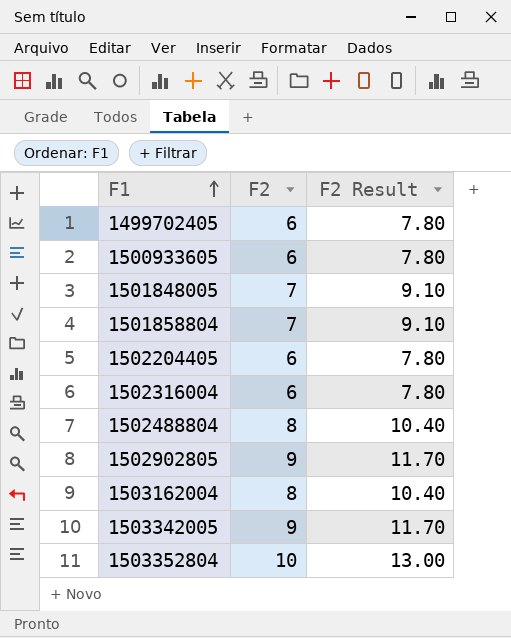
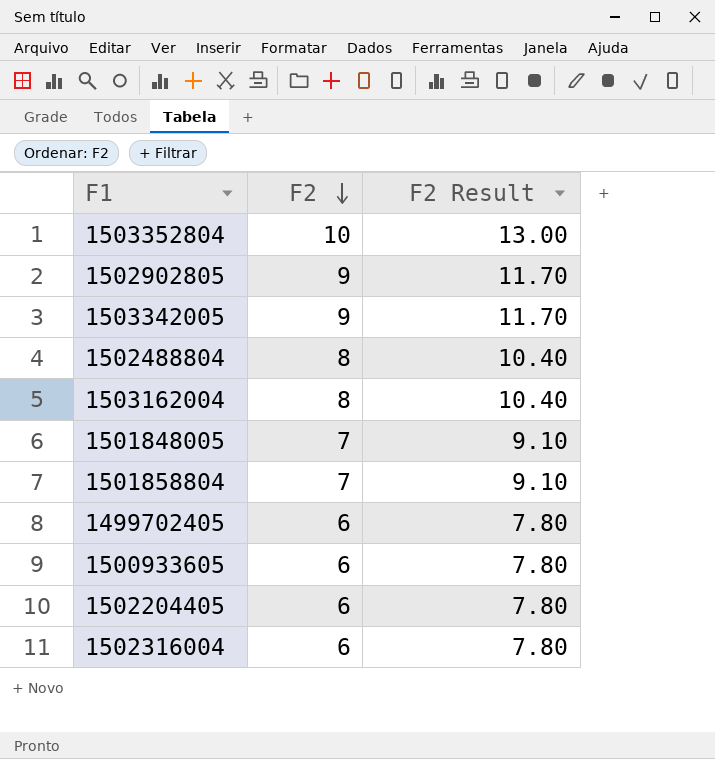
row order: F1 ascending -> F2 descending

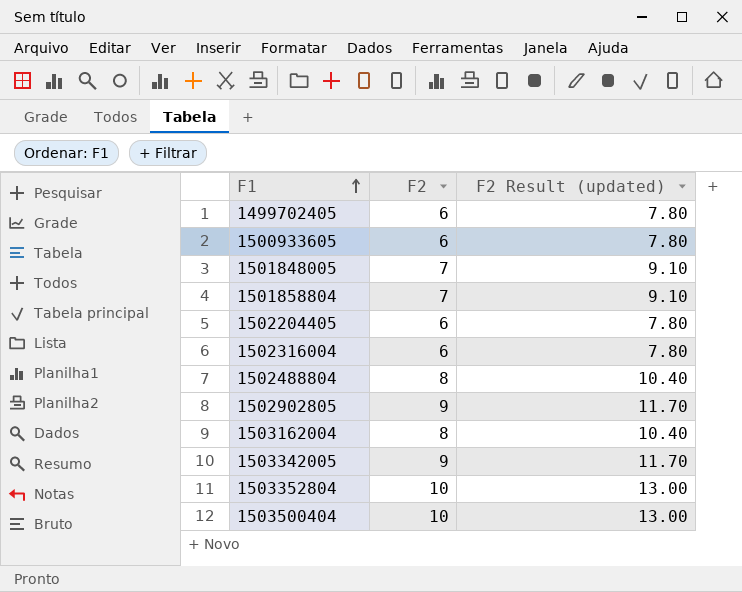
row order: F2 descending -> F1 ascending
column name: F2 Result -> F2 Result (updated)
row 1503500404: none -> 10 | 13.00

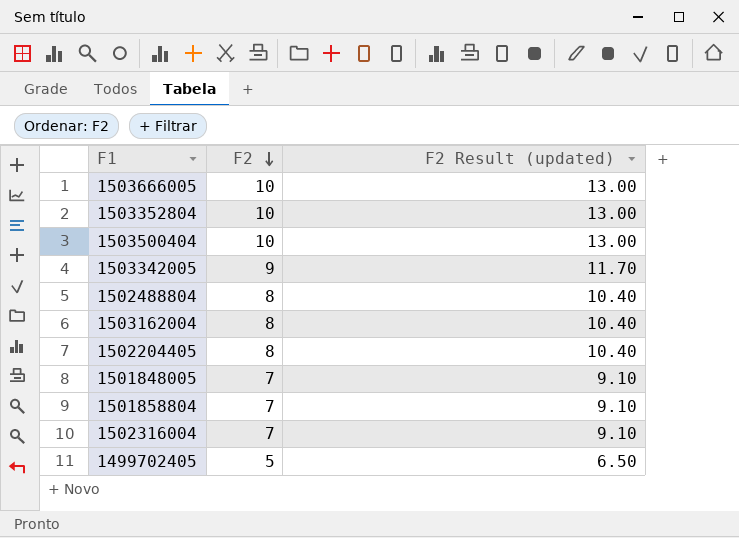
row order: F1 ascending -> F2 descending
row 1500933605: 6 | 7.80 -> none
row 1502902805: 9 | 11.70 -> none
row 1503666005: none -> 10 | 13.00
1502204405 | F2: 6 -> 8
1502204405 | F2 Result (updated): 7.80 -> 10.40
1502316004 | F2: 6 -> 7
1502316004 | F2 Result (updated): 7.80 -> 9.10
1499702405 | F2: 6 -> 5
1499702405 | F2 Result (updated): 7.80 -> 6.50

